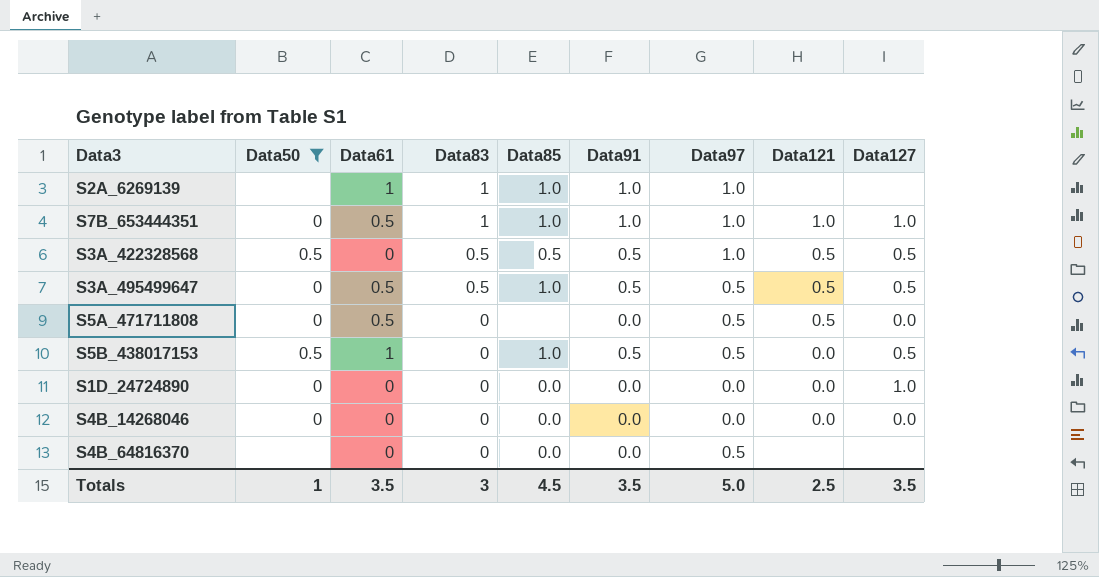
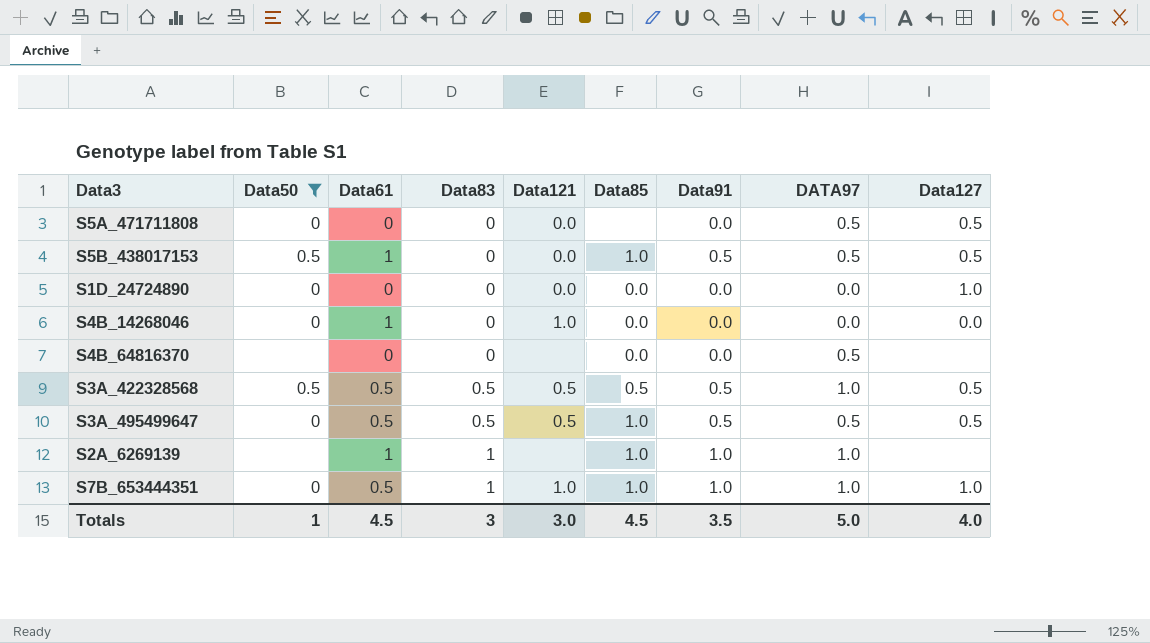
row order: Data83 descending -> Data83 ascending
column Data121 | position: 8 -> 5
column name: Data97 -> DATA97
S5A_471711808 | Data61: 0.5 -> 0
S5A_471711808 | Data121: 0.5 -> 0.0
S5A_471711808 | Data127: 0.0 -> 0.5
S4B_14268046 | Data61: 0 -> 1
S4B_14268046 | Data121: 0.0 -> 1.0
S3A_422328568 | Data61: 0 -> 0.5
Totals | Data61: 3.5 -> 4.5
Totals | Data121: 2.5 -> 3.0
Totals | Data127: 3.5 -> 4.0

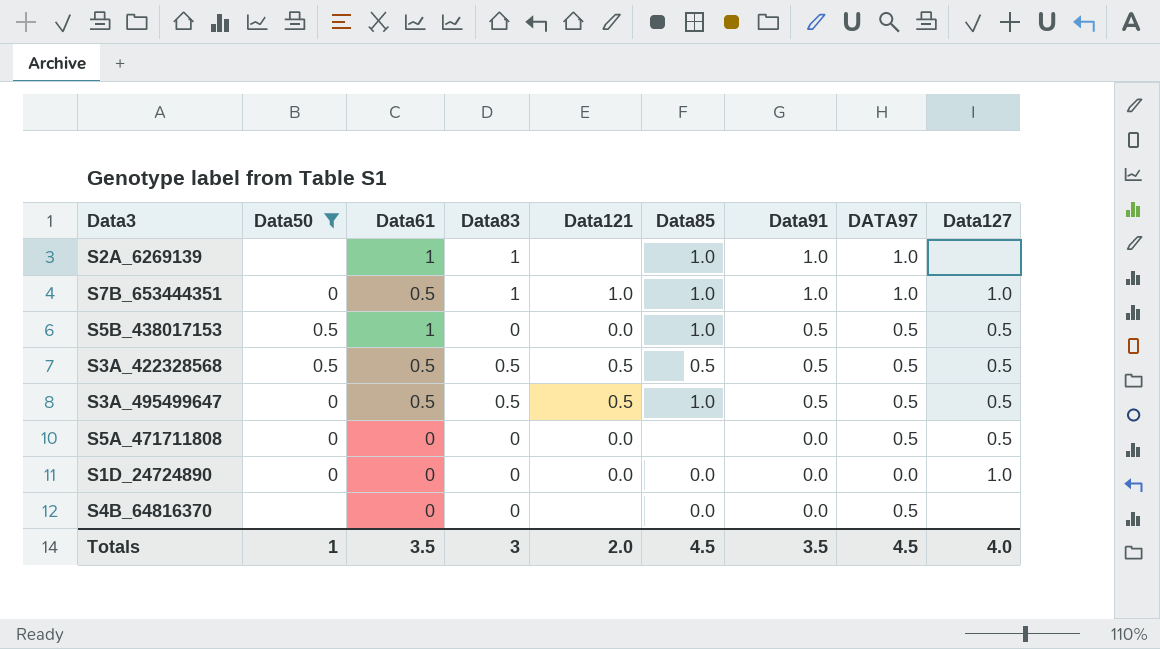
row order: Data83 ascending -> Data91 descending
row S4B_14268046: 0 | 1 | 0 | 1.0 | 0.0 | 0.0 | 0.0 | 0.0 -> none
S3A_422328568 | DATA97: 1.0 -> 0.5
Totals | Data61: 4.5 -> 3.5
Totals | Data121: 3.0 -> 2.0
Totals | DATA97: 5.0 -> 4.5

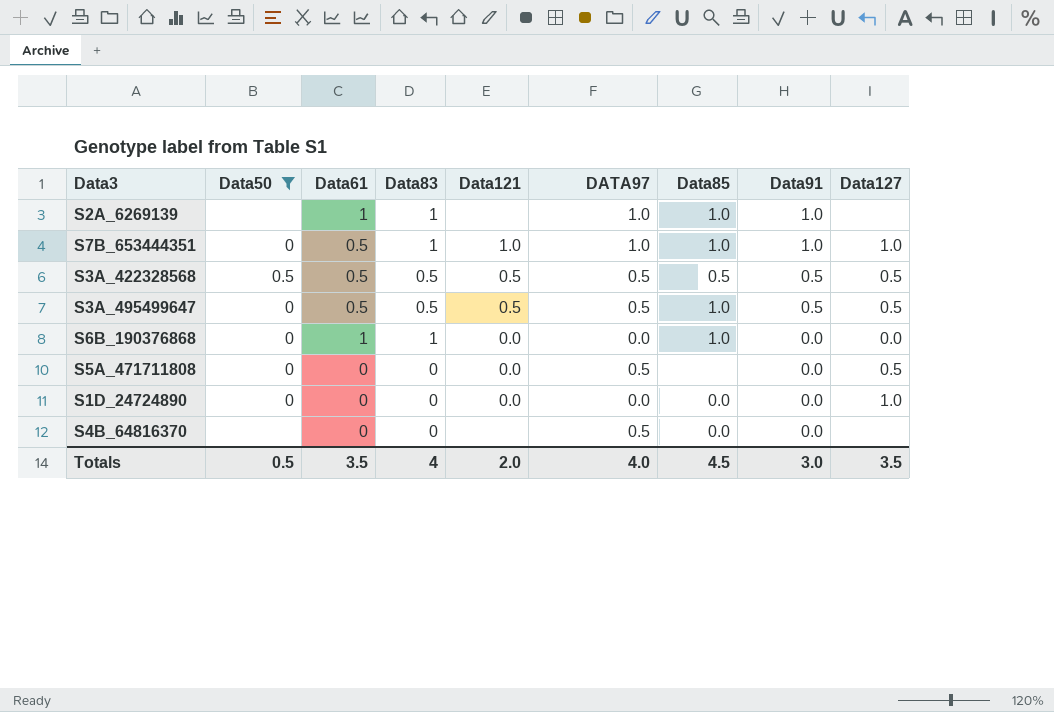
column DATA97 | position: 8 -> 6
row S5B_438017153: 0.5 | 1 | 0 | 0.0 | 1.0 | 0.5 | 0.5 | 0.5 -> none
row S6B_190376868: none -> 0 | 1 | 1 | 0.0 | 0.0 | 1.0 | 0.0 | 0.0
Totals | Data50: 1 -> 0.5
Totals | Data83: 3 -> 4
Totals | DATA97: 4.5 -> 4.0
Totals | Data91: 3.5 -> 3.0
Totals | Data127: 4.0 -> 3.5

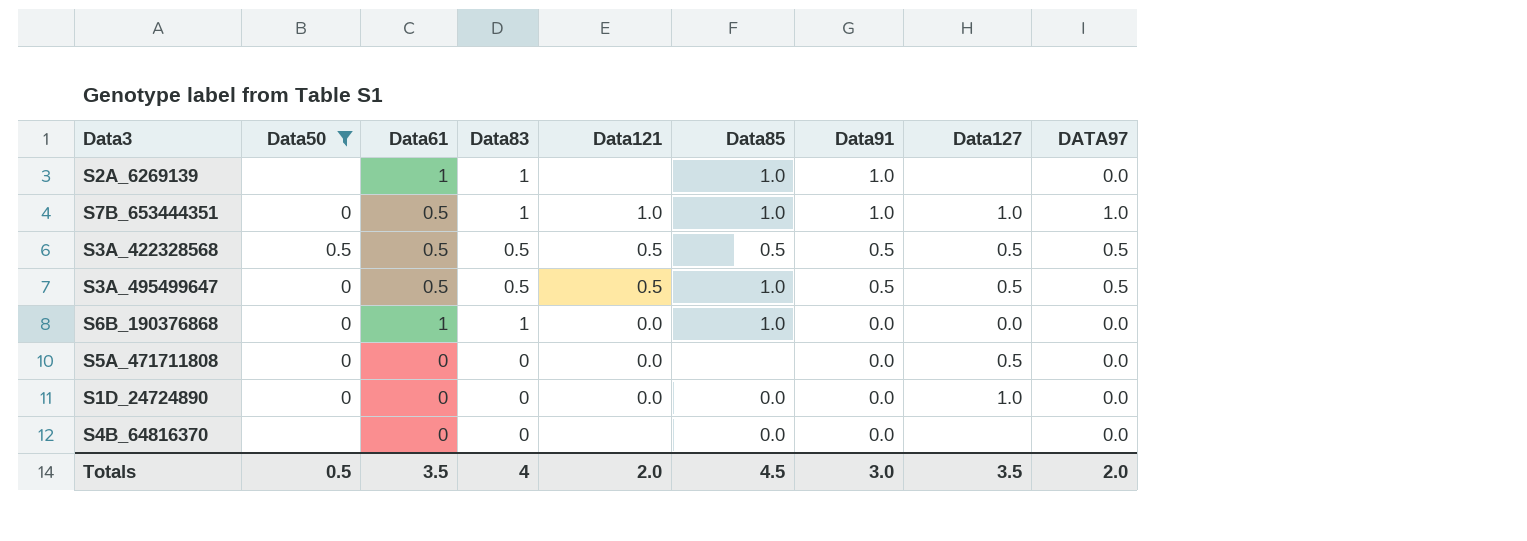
column DATA97 | position: 6 -> 9
S2A_6269139 | DATA97: 1.0 -> 0.0
S5A_471711808 | DATA97: 0.5 -> 0.0
S4B_64816370 | DATA97: 0.5 -> 0.0
Totals | DATA97: 4.0 -> 2.0

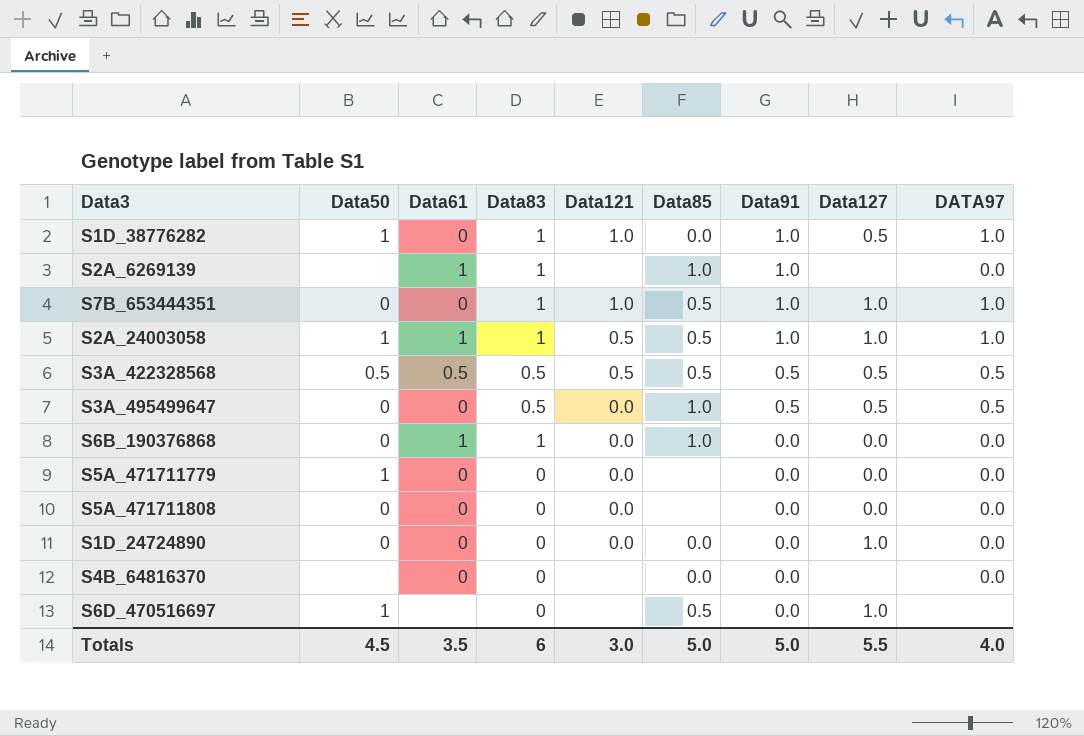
filter: Data50 != 1 -> none
S7B_653444351 | Data61: 0.5 -> 0
S7B_653444351 | Data85: 1.0 -> 0.5
S3A_495499647 | Data61: 0.5 -> 0
S3A_495499647 | Data121: 0.5 -> 0.0
S5A_471711808 | Data127: 0.5 -> 0.0
Totals | Data50: 0.5 -> 4.5
Totals | Data83: 4 -> 6
Totals | Data121: 2.0 -> 3.0
Totals | Data85: 4.5 -> 5.0
Totals | Data91: 3.0 -> 5.0
Totals | Data127: 3.5 -> 5.5
Totals | DATA97: 2.0 -> 4.0

